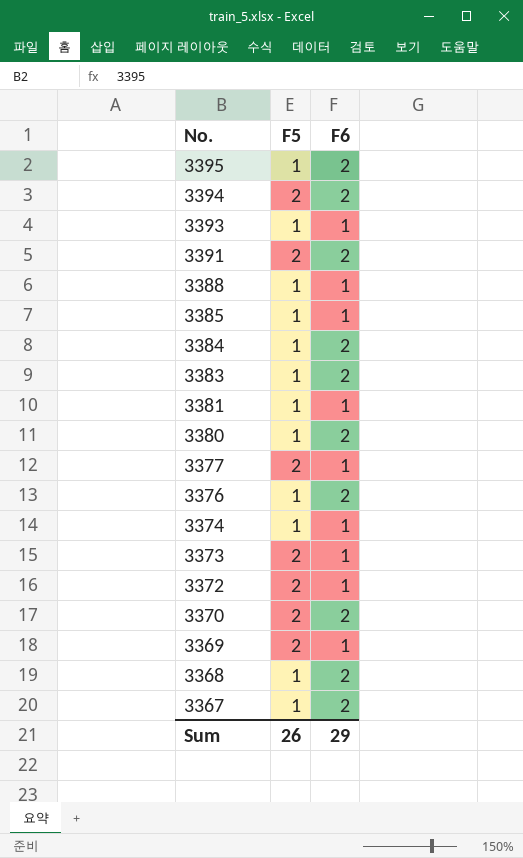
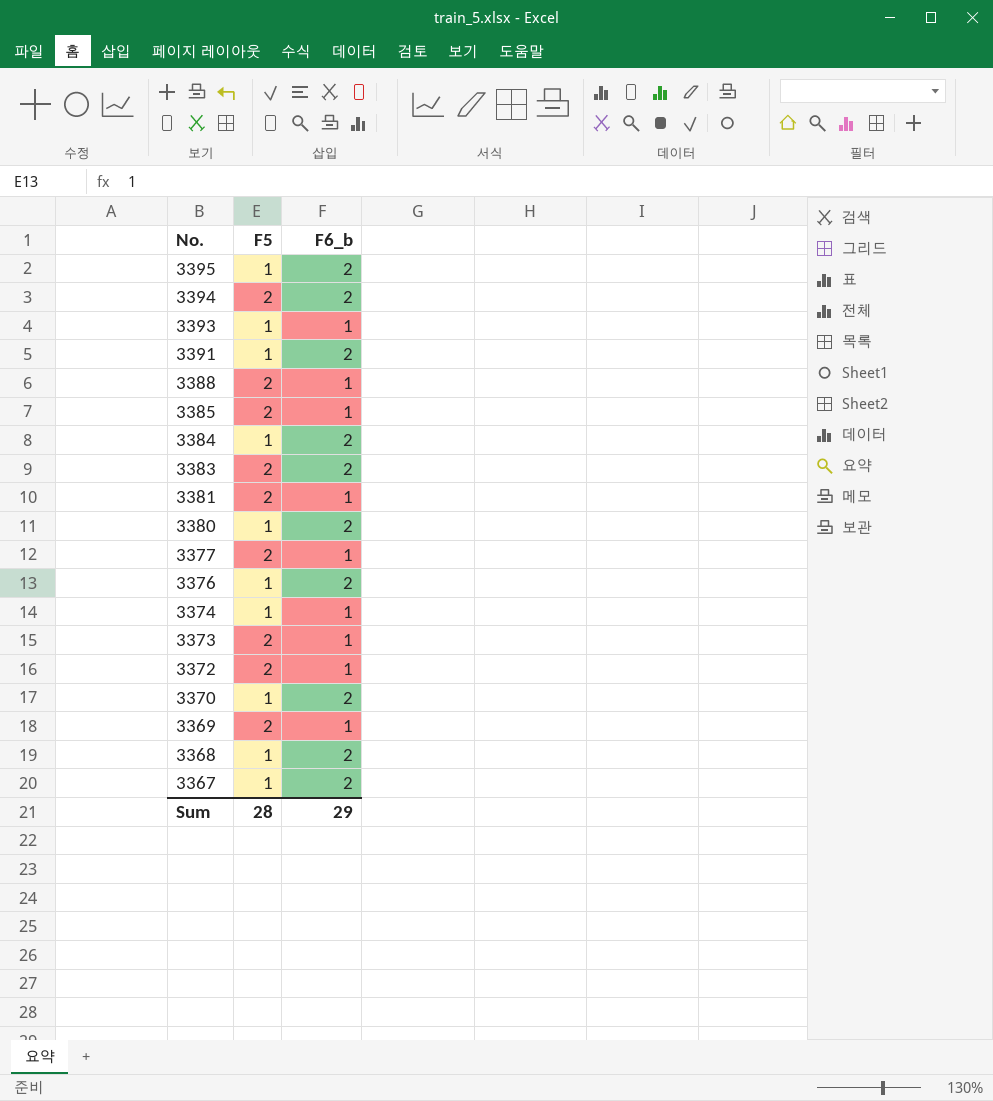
column name: F6 -> F6_b
3391 | F5: 2 -> 1
3388 | F5: 1 -> 2
3385 | F5: 1 -> 2
3383 | F5: 1 -> 2
3381 | F5: 1 -> 2
3370 | F5: 2 -> 1
Sum | F5: 26 -> 28

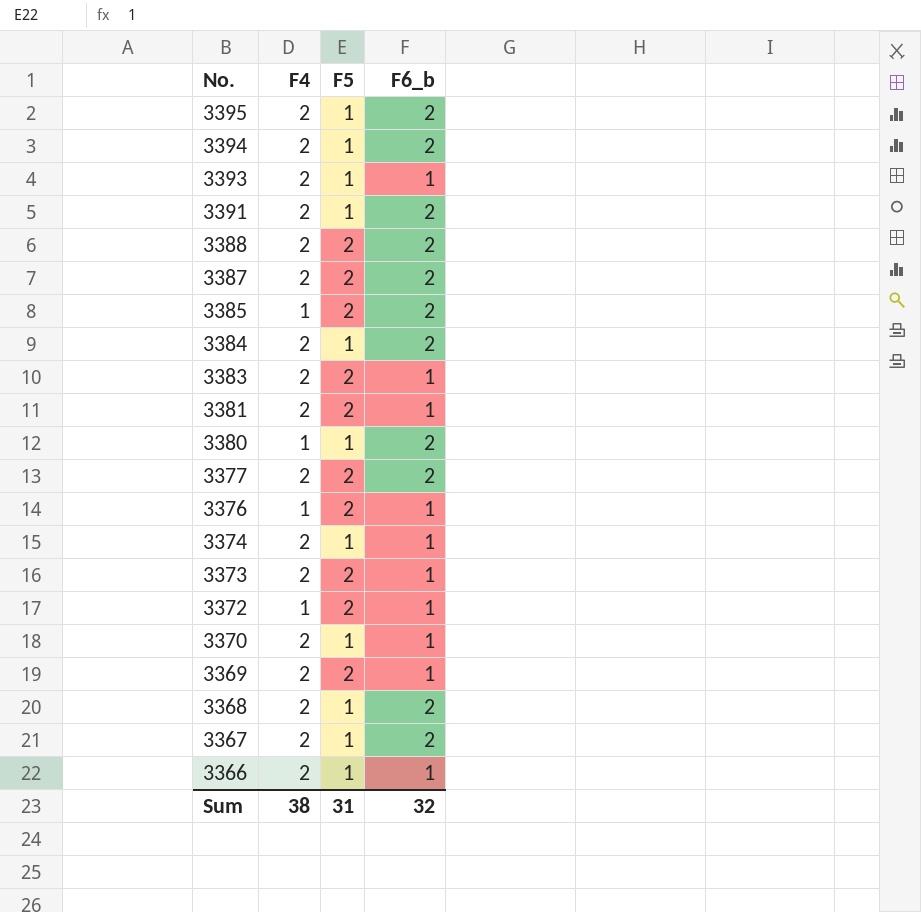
column F4 | position: none -> 2
3394 | F5: 2 -> 1
3388 | F6_b: 1 -> 2
row 3387: none -> 2 | 2 | 2
3385 | F6_b: 1 -> 2
3383 | F6_b: 2 -> 1
3377 | F6_b: 1 -> 2
3376 | F5: 1 -> 2
3376 | F6_b: 2 -> 1
3370 | F6_b: 2 -> 1
row 3366: none -> 2 | 1 | 1
Sum | F5: 28 -> 31
Sum | F6_b: 29 -> 32

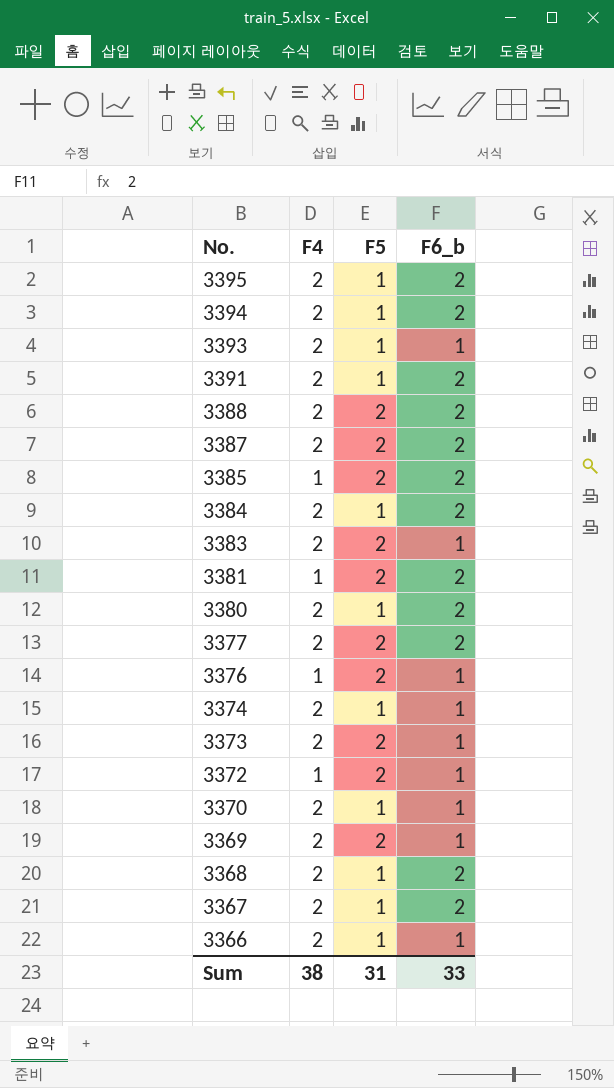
3381 | F4: 2 -> 1
3381 | F6_b: 1 -> 2
3380 | F4: 1 -> 2
Sum | F6_b: 32 -> 33

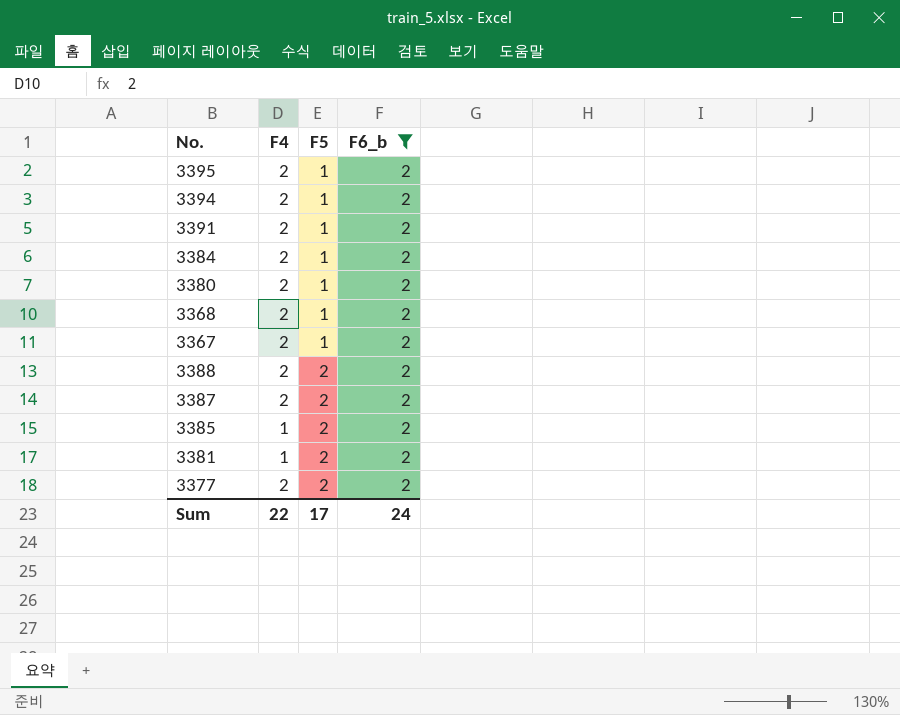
filter: none -> F6_b = 2
row order: No. descending -> F5 ascending
Sum | F4: 38 -> 22
Sum | F5: 31 -> 17
Sum | F6_b: 33 -> 24

